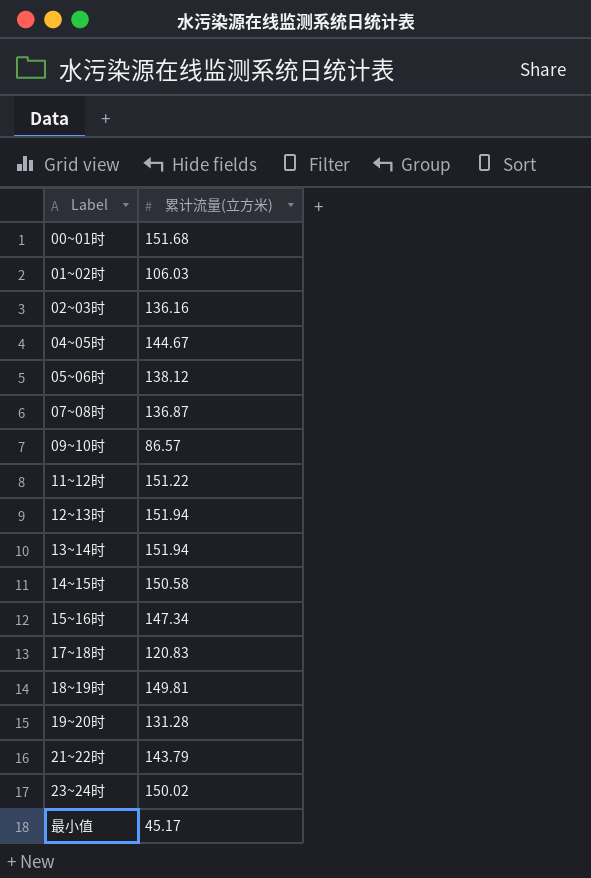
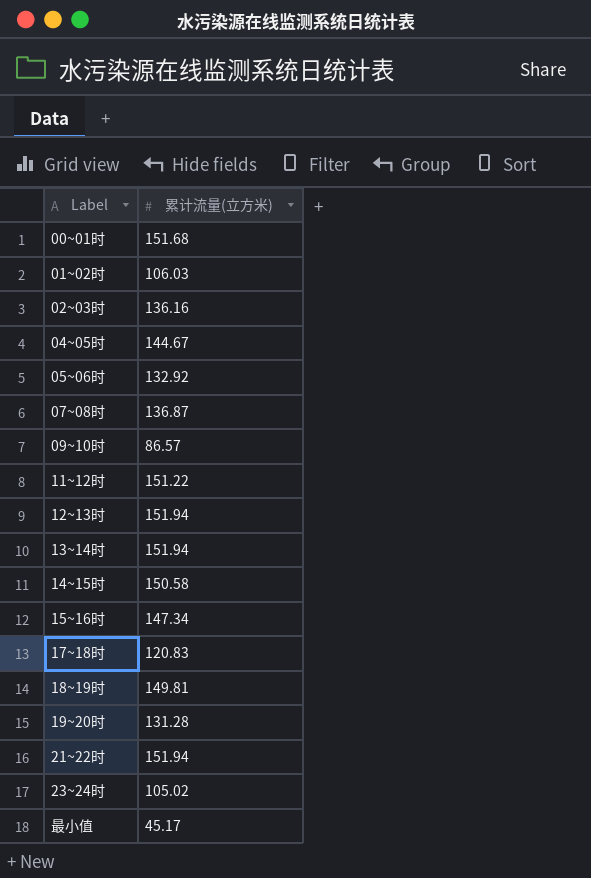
05~06时 | 累计流量(立方米): 138.12 -> 132.92
21~22时 | 累计流量(立方米): 143.79 -> 151.94
23~24时 | 累计流量(立方米): 150.02 -> 105.02

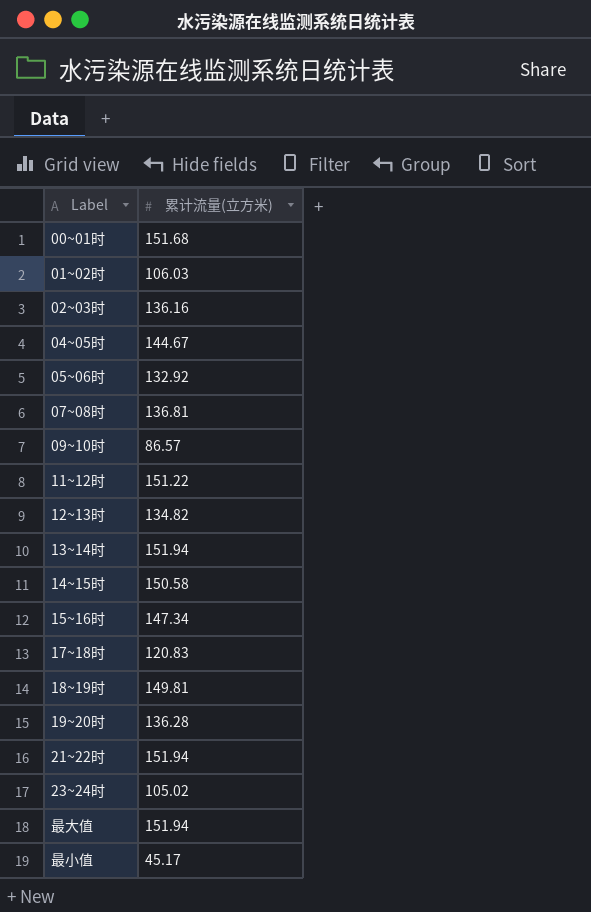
07~08时 | 累计流量(立方米): 136.87 -> 136.81
12~13时 | 累计流量(立方米): 151.94 -> 134.82
19~20时 | 累计流量(立方米): 131.28 -> 136.28
row 最大值: none -> 151.94

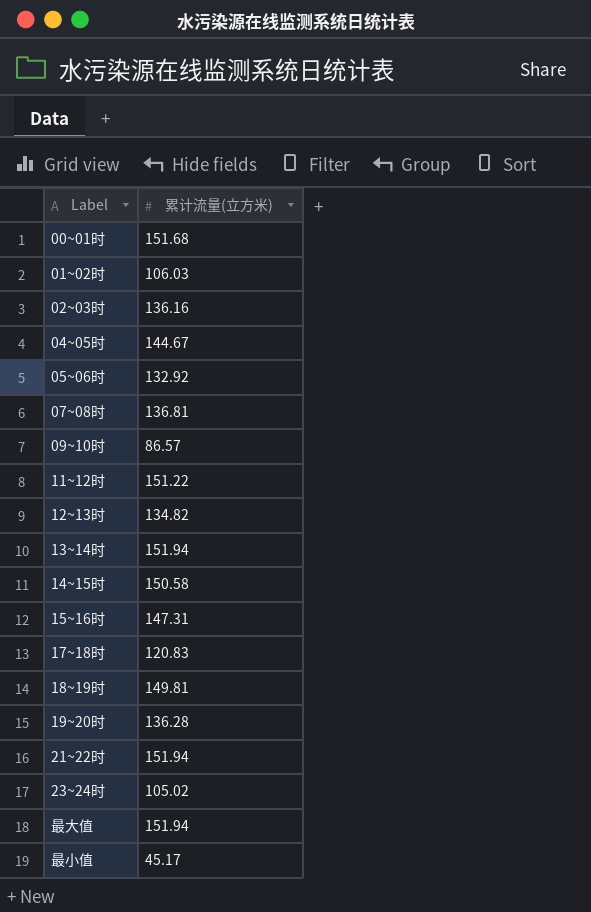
15~16时 | 累计流量(立方米): 147.34 -> 147.31

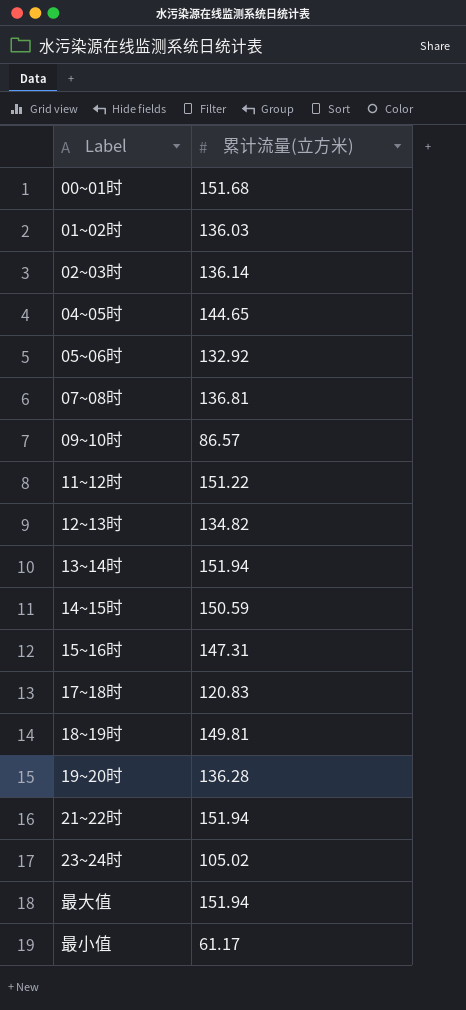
01~02时 | 累计流量(立方米): 106.03 -> 136.03
02~03时 | 累计流量(立方米): 136.16 -> 136.14
04~05时 | 累计流量(立方米): 144.67 -> 144.65
14~15时 | 累计流量(立方米): 150.58 -> 150.59
最小值 | 累计流量(立方米): 45.17 -> 61.17

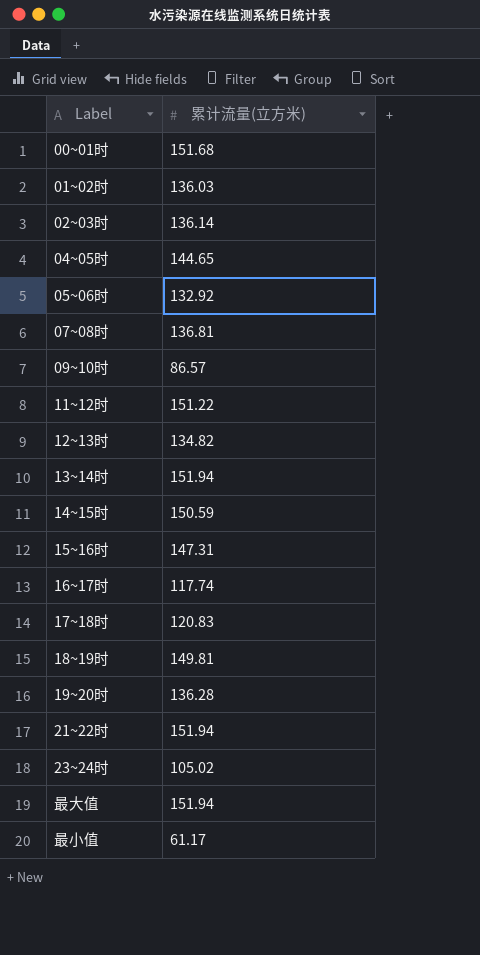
row 16~17时: none -> 117.74

